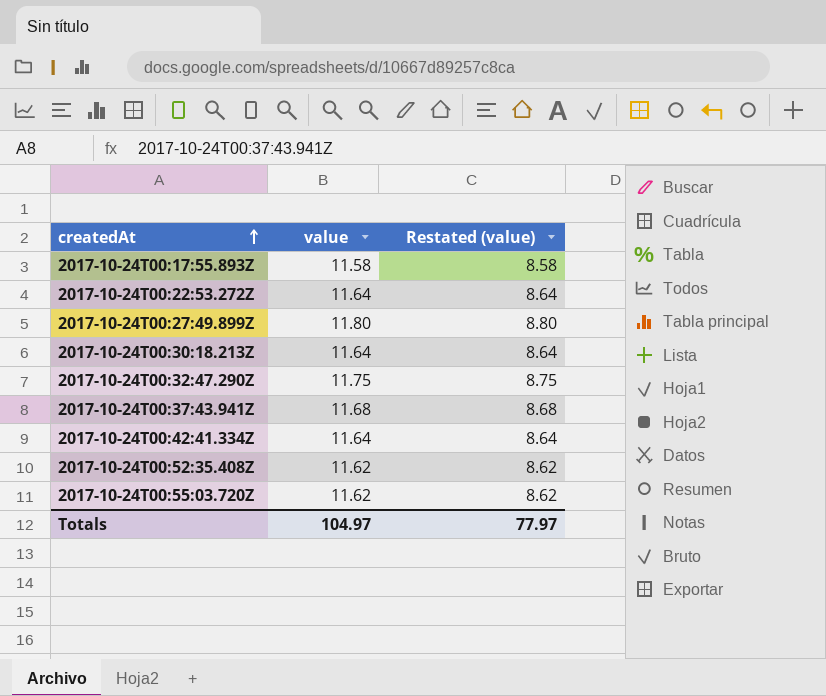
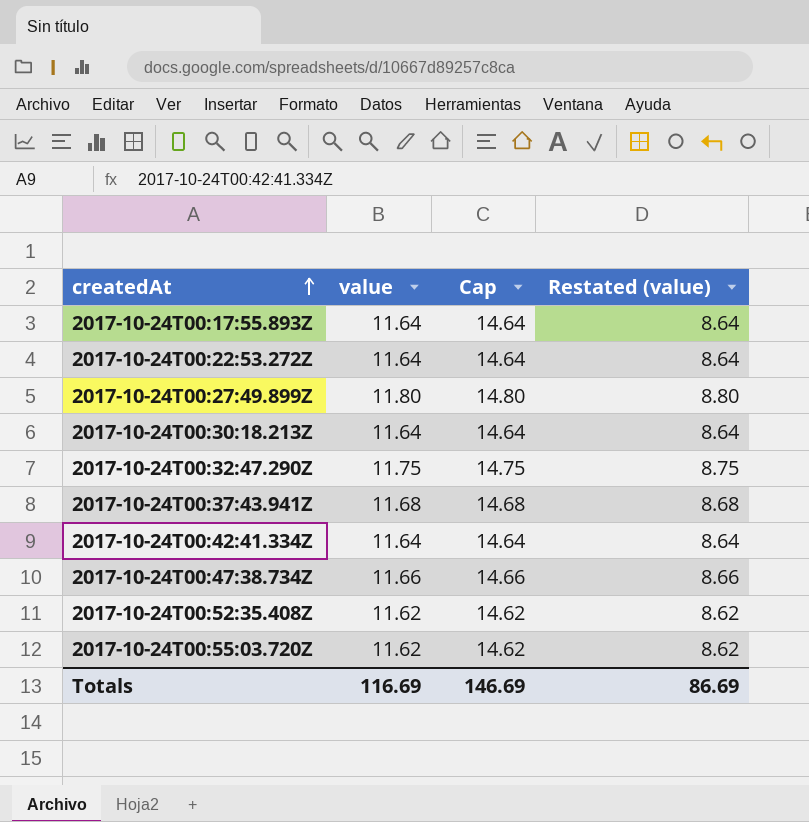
column Cap | formula: none -> [value] + 3
2017-10-24T00:17:55.893Z | value: 11.58 -> 11.64
2017-10-24T00:17:55.893Z | Restated (value): 8.58 -> 8.64
row 2017-10-24T00:47:38.734Z: none -> 11.66 | 14.66 | 8.66
Totals | value: 104.97 -> 116.69
Totals | Restated (value): 77.97 -> 86.69

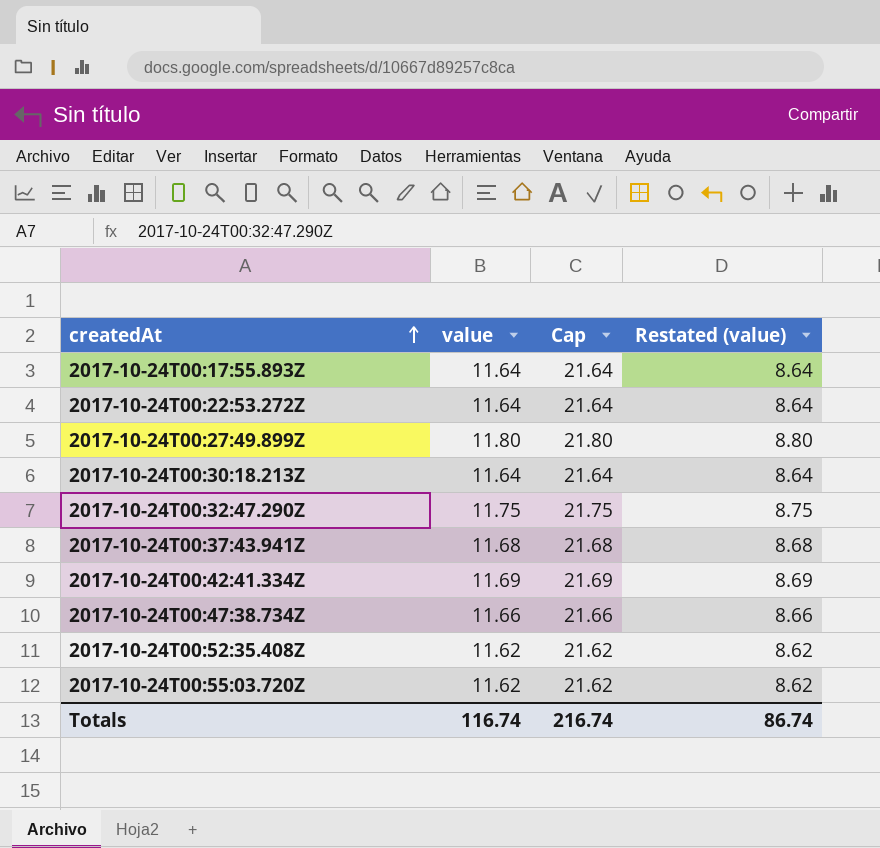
column Cap | formula: [value] + 3 -> [value] + 10
2017-10-24T00:42:41.334Z | value: 11.64 -> 11.69
2017-10-24T00:42:41.334Z | Restated (value): 8.64 -> 8.69
Totals | value: 116.69 -> 116.74
Totals | Cap: 146.69 -> 216.74
Totals | Restated (value): 86.69 -> 86.74

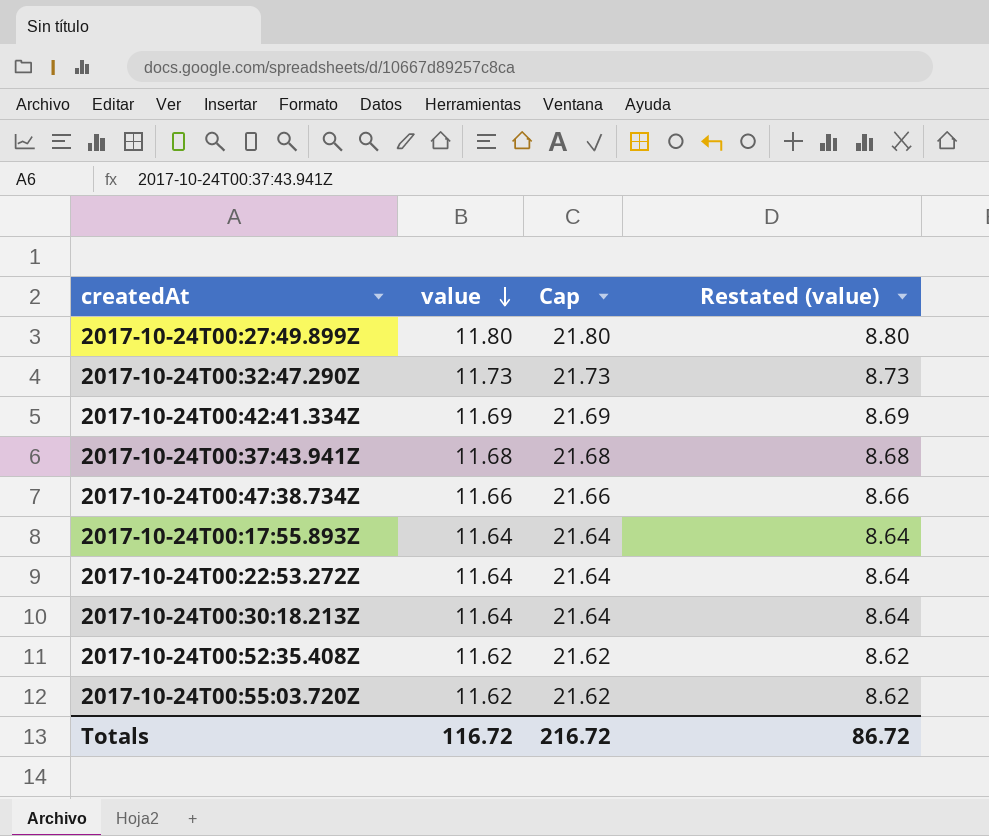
row order: createdAt ascending -> value descending
2017-10-24T00:32:47.290Z | value: 11.75 -> 11.73
2017-10-24T00:32:47.290Z | Cap: 21.75 -> 21.73
2017-10-24T00:32:47.290Z | Restated (value): 8.75 -> 8.73
Totals | value: 116.74 -> 116.72
Totals | Cap: 216.74 -> 216.72
Totals | Restated (value): 86.74 -> 86.72

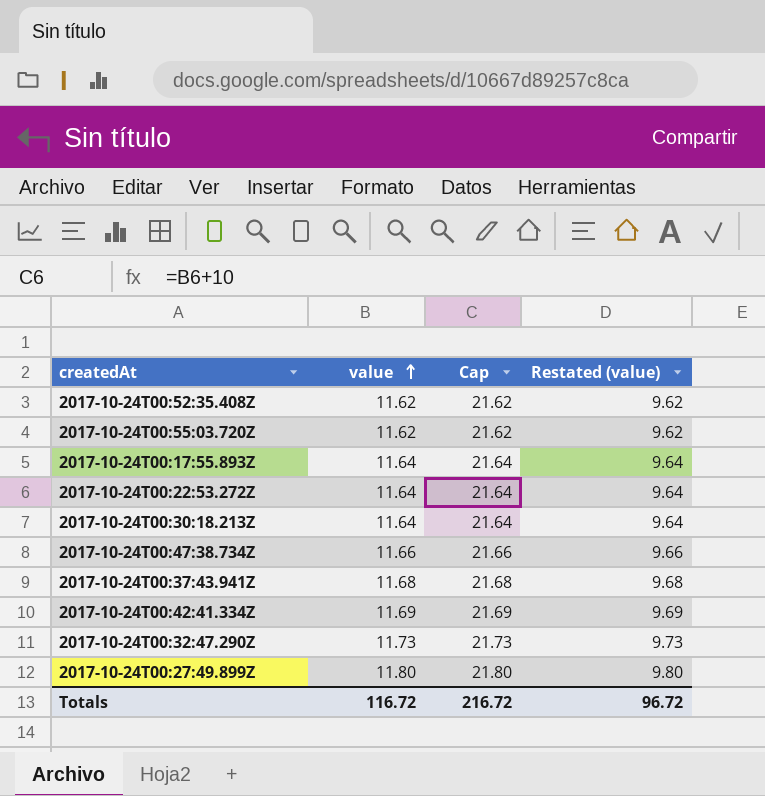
row order: value descending -> value ascending
column Restated (value) | formula: [value] - 3 -> [value] - 2
Totals | Restated (value): 86.72 -> 96.72

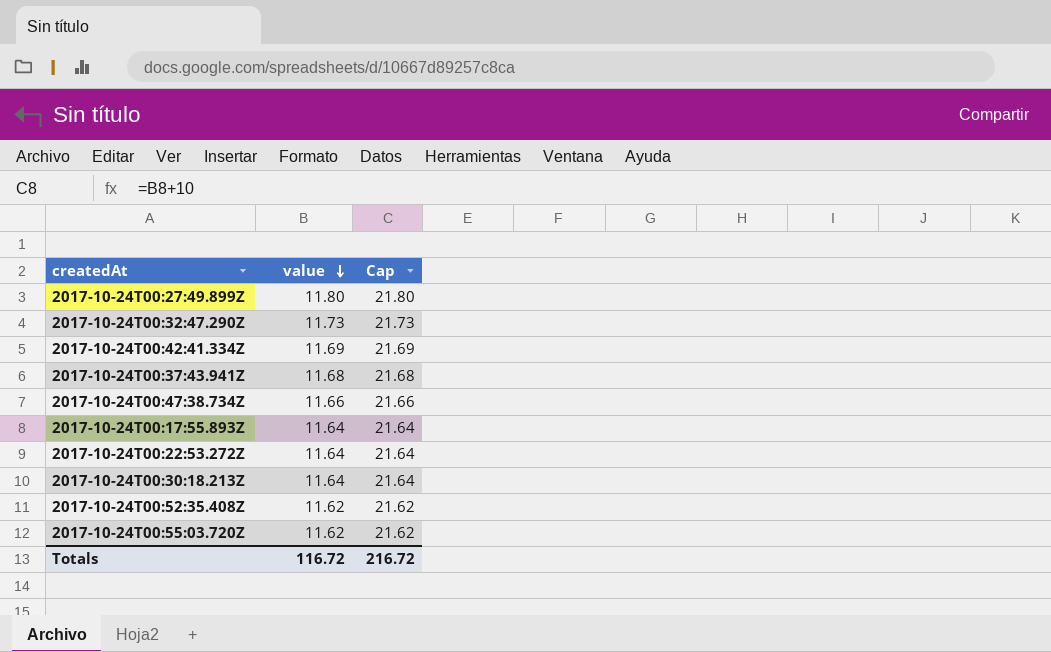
row order: value ascending -> value descending
column Restated (value) | formula: [value] - 2 -> none

